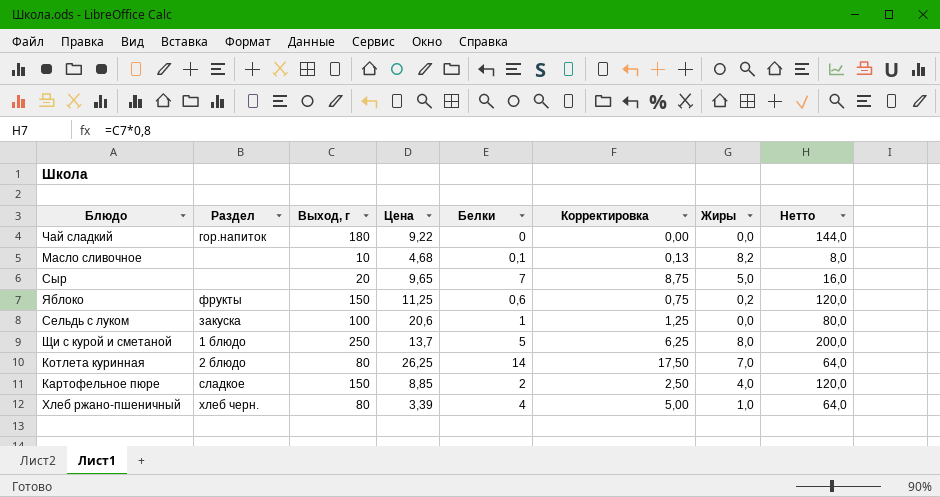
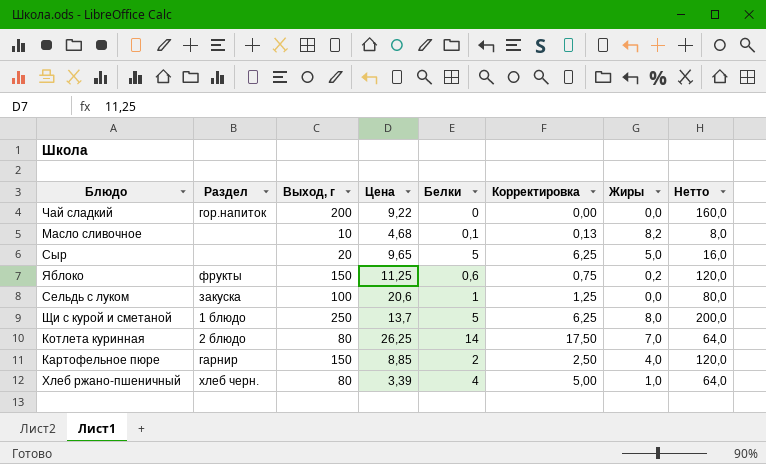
Чай сладкий | Выход, г: 180 -> 200
Чай сладкий | Нетто: 144,0 -> 160,0
Сыр | Белки: 7 -> 5
Сыр | Корректировка: 8,75 -> 6,25
Картофельное пюре | Раздел: сладкое -> гарнир

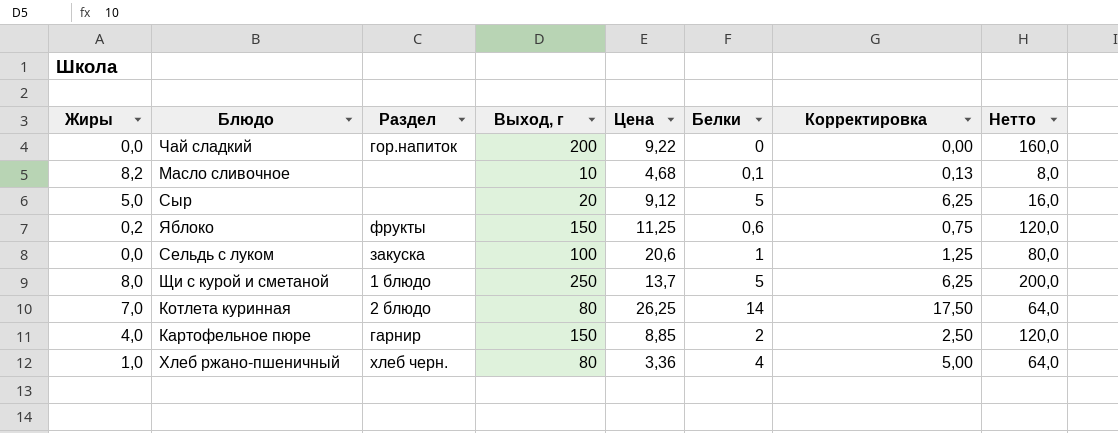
column Жиры | position: 7 -> 1
Сыр | Цена: 9,65 -> 9,12
Хлеб ржано-пшеничный | Цена: 3,39 -> 3,36

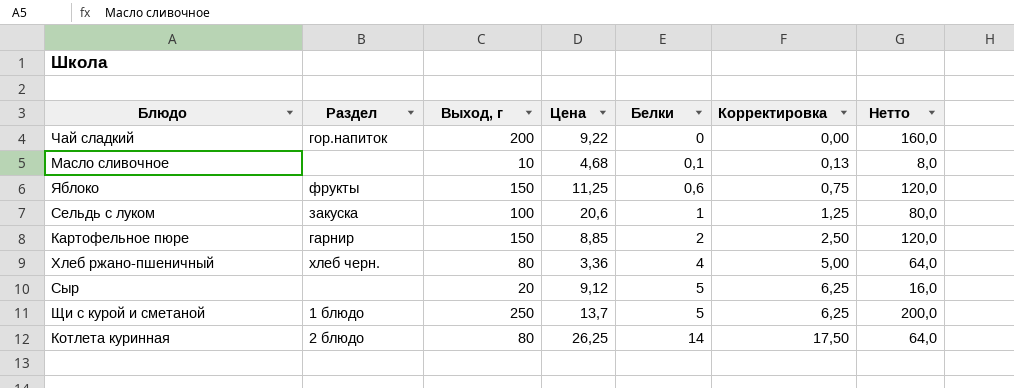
row order: none -> Белки ascending
column Жиры | position: 1 -> none

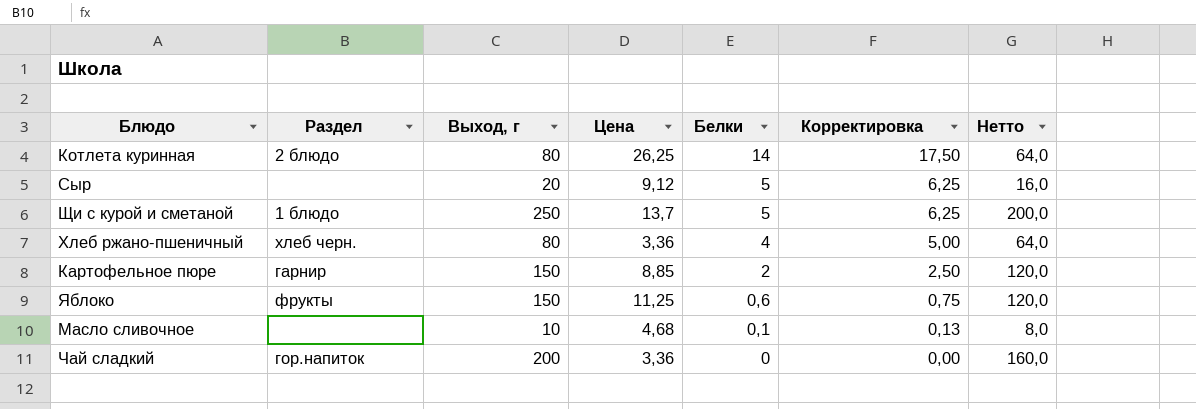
row order: Белки ascending -> Белки descending
row Сельдь с луком: закуска | 100 | 20,6 | 1 | 1,25 | 80,0 -> none
Чай сладкий | Цена: 9,22 -> 3,36

